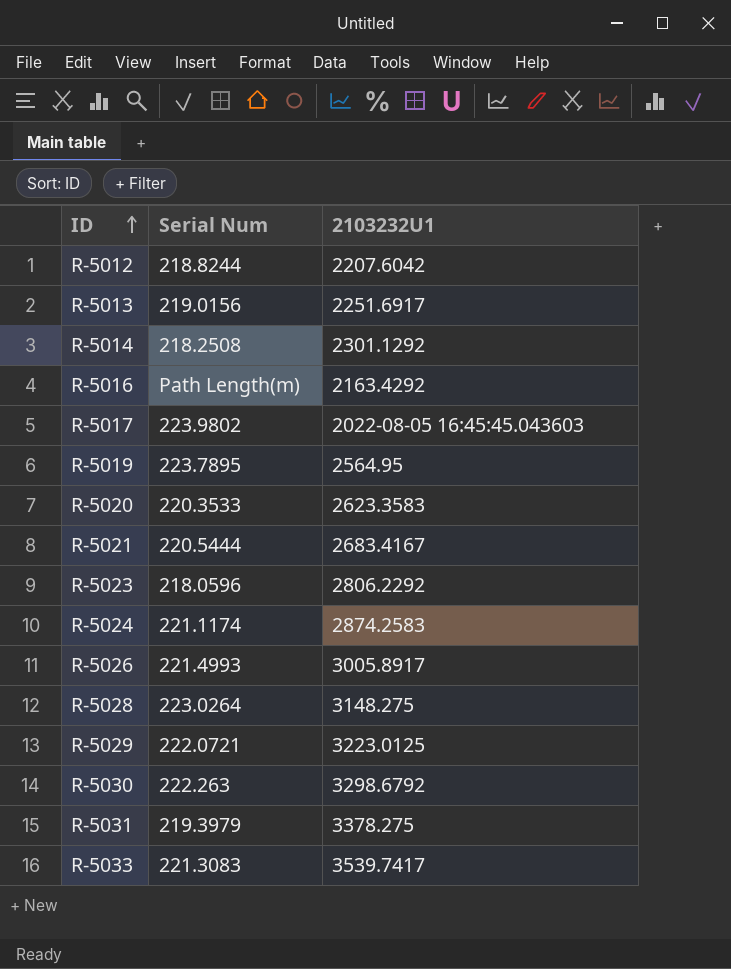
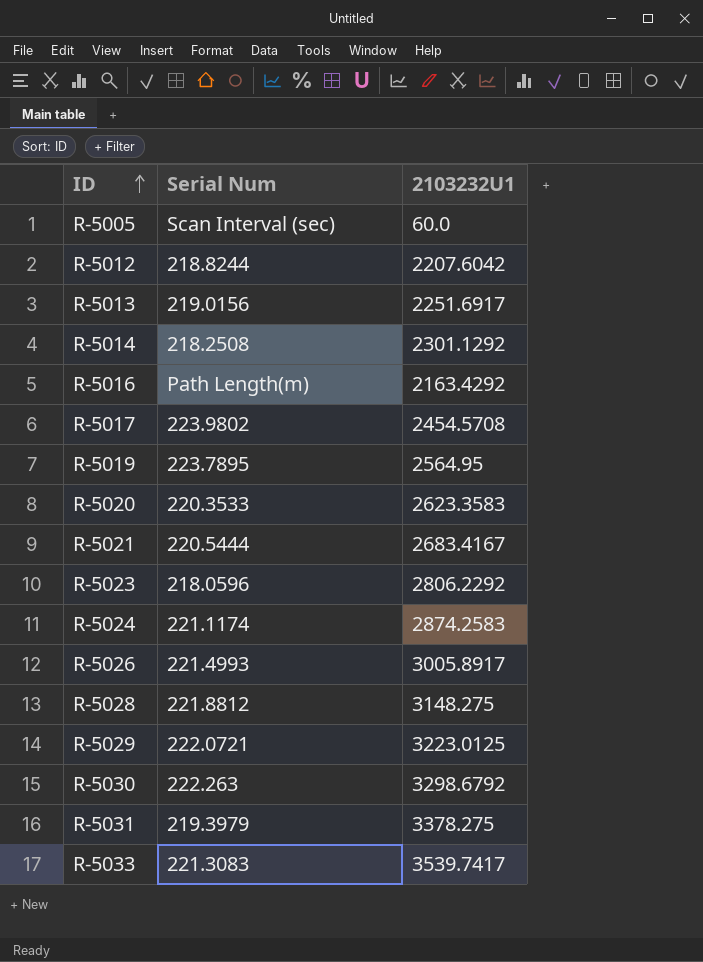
row R-5005: none -> Scan Interval (sec) | 60.0
R-5017 | 2103232U1: 2022-08-05 16:45:45.043603 -> 2454.5708
R-5028 | Serial Num: 223.0264 -> 221.8812

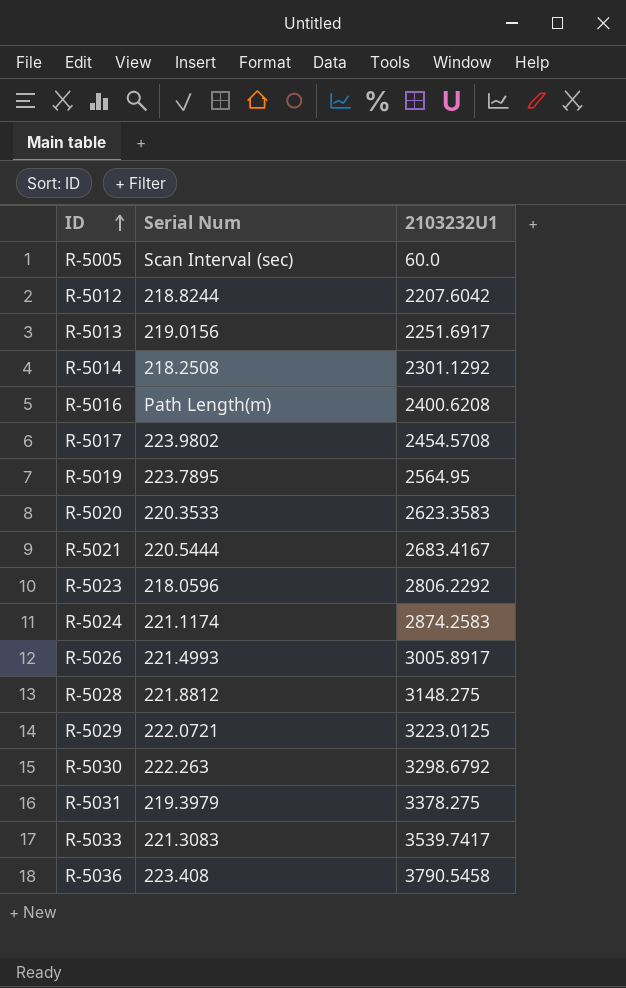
R-5016 | 2103232U1: 2163.4292 -> 2400.6208
row R-5036: none -> 223.408 | 3790.5458

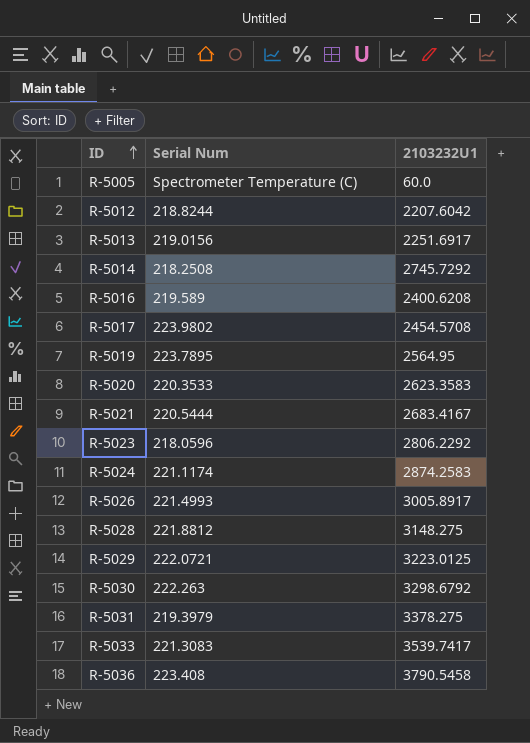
R-5005 | Serial Num: Scan Interval (sec) -> Spectrometer Temperature (C)
R-5014 | 2103232U1: 2301.1292 -> 2745.7292
R-5016 | Serial Num: Path Length(m) -> 219.589

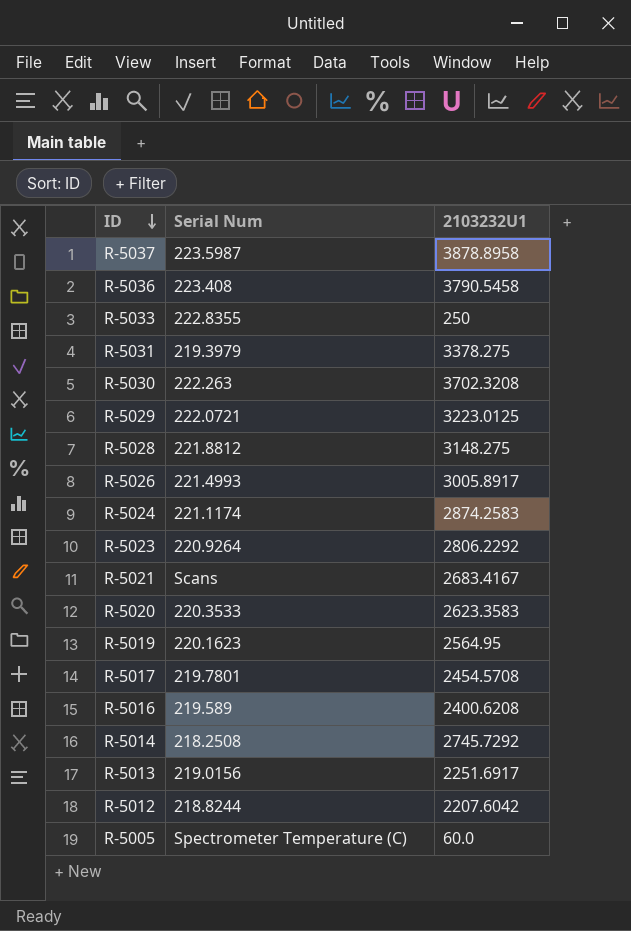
row order: ID ascending -> ID descending
row R-5037: none -> 223.5987 | 3878.8958
R-5033 | Serial Num: 221.3083 -> 222.8355
R-5033 | 2103232U1: 3539.7417 -> 250
R-5030 | 2103232U1: 3298.6792 -> 3702.3208
R-5023 | Serial Num: 218.0596 -> 220.9264
R-5021 | Serial Num: 220.5444 -> Scans
R-5019 | Serial Num: 223.7895 -> 220.1623
R-5017 | Serial Num: 223.9802 -> 219.7801

